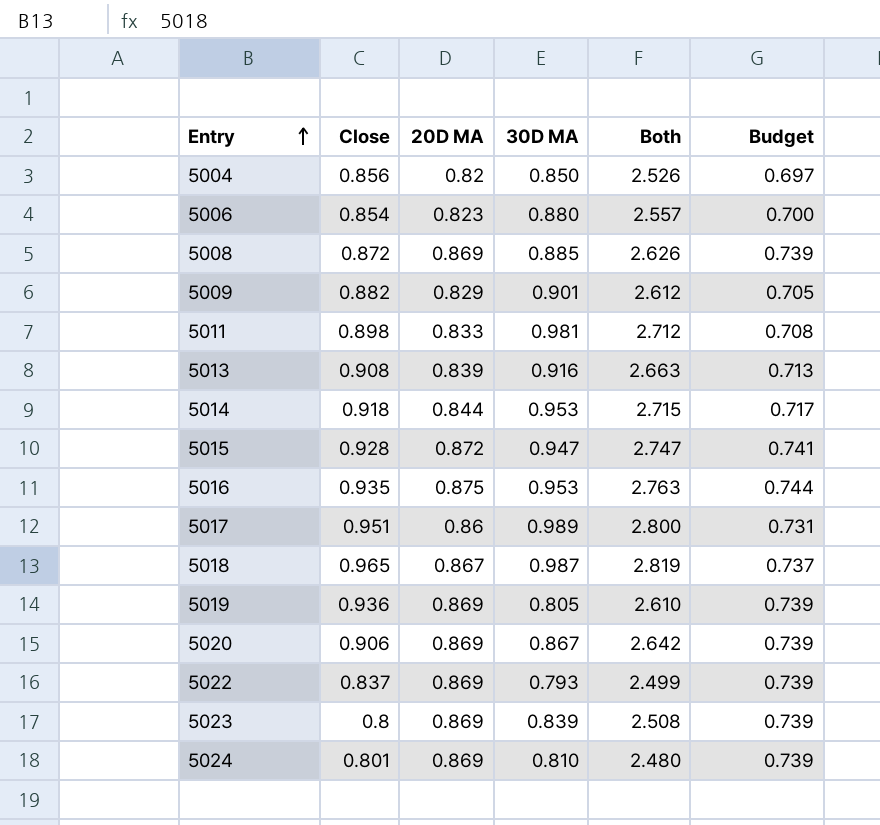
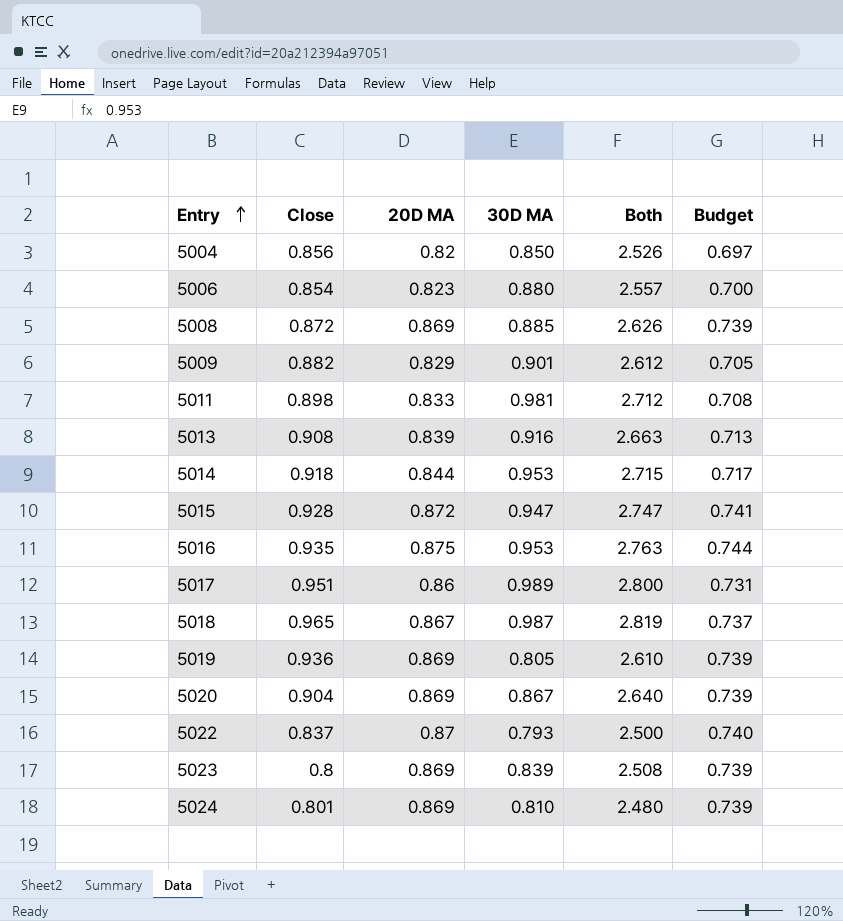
5020 | Close: 0.906 -> 0.904
5020 | Both: 2.642 -> 2.640
5022 | 20D MA: 0.869 -> 0.87
5022 | Both: 2.499 -> 2.500
5022 | Budget: 0.739 -> 0.740

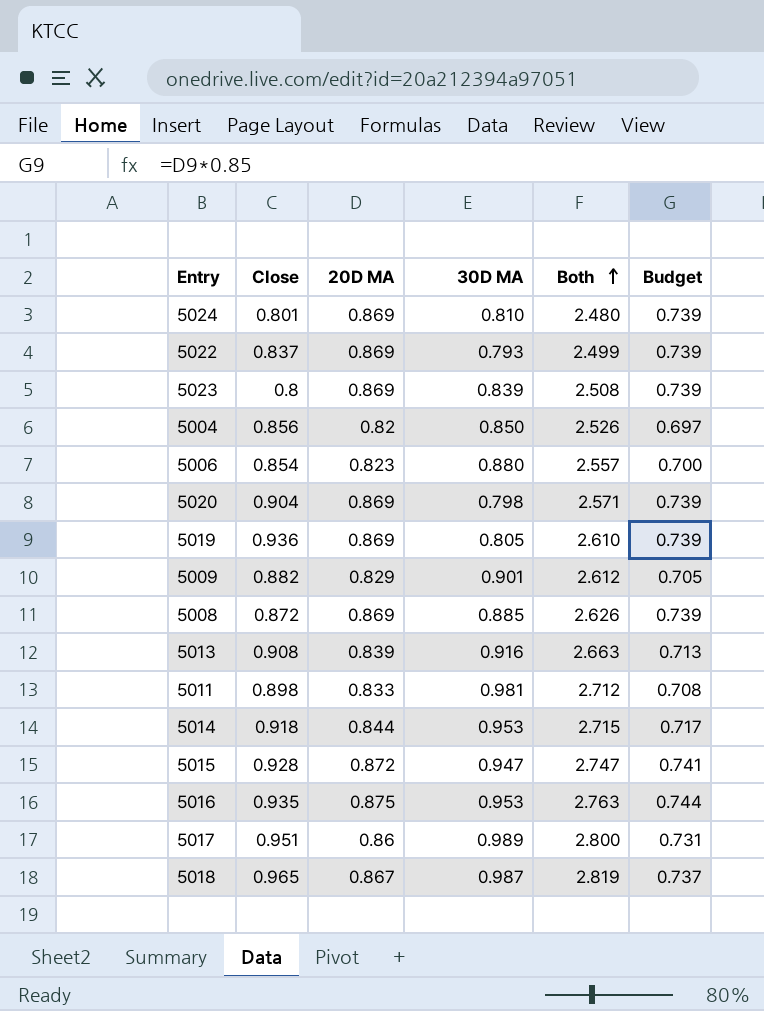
row order: Entry ascending -> Both ascending
5022 | 20D MA: 0.87 -> 0.869
5022 | Both: 2.500 -> 2.499
5022 | Budget: 0.740 -> 0.739
5020 | 30D MA: 0.867 -> 0.798
5020 | Both: 2.640 -> 2.571

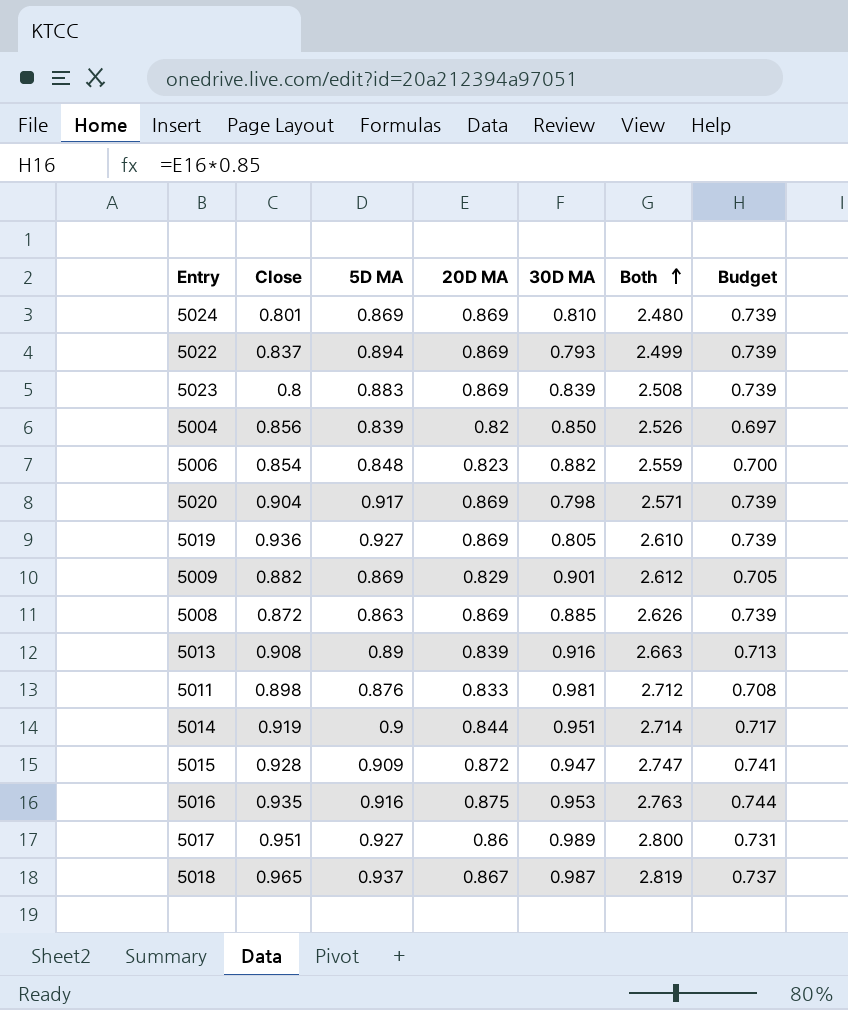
column 5D MA | position: none -> 3
5006 | 30D MA: 0.880 -> 0.882
5006 | Both: 2.557 -> 2.559
5014 | Close: 0.918 -> 0.919
5014 | 30D MA: 0.953 -> 0.951
5014 | Both: 2.715 -> 2.714

